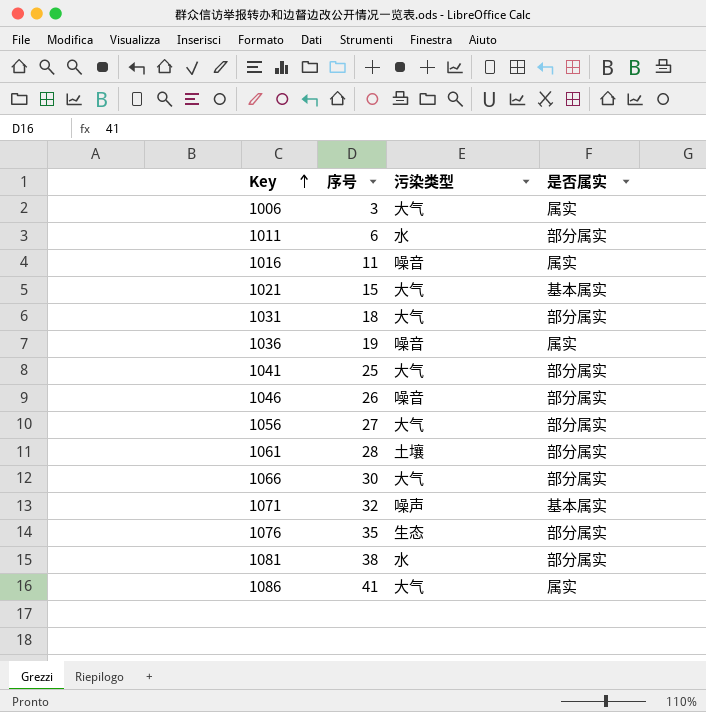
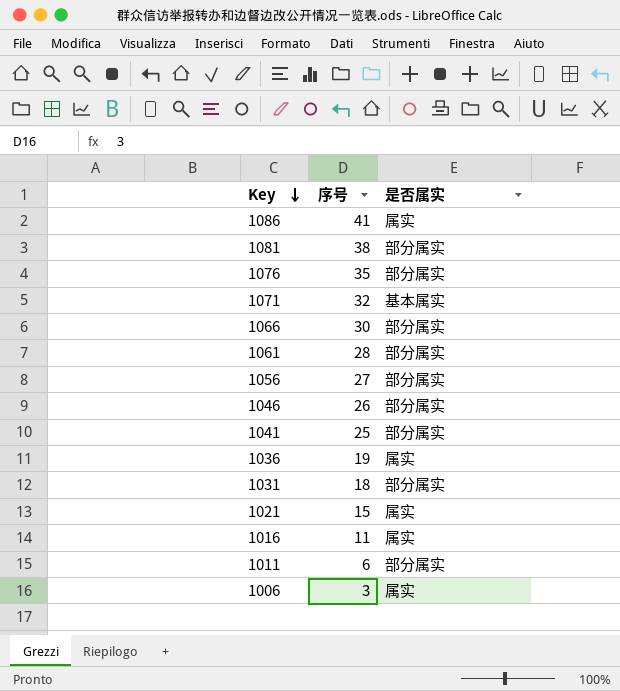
row order: Key ascending -> Key descending
column 污染类型 | position: 3 -> none
1021 | 是否属实: 基本属实 -> 属实

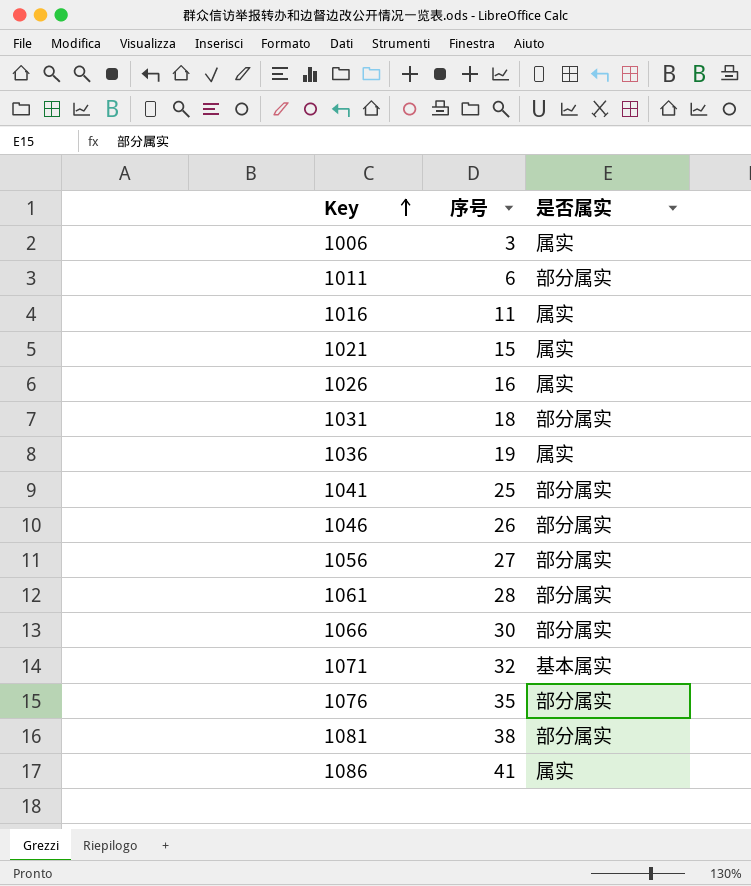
row order: Key descending -> Key ascending
row 1026: none -> 16 | 属实

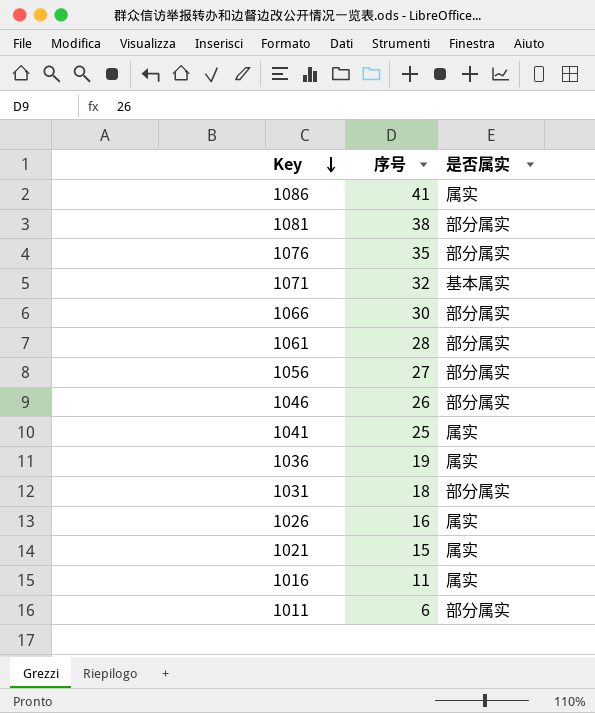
row order: Key ascending -> Key descending
row 1006: 3 | 属实 -> none
1041 | 是否属实: 部分属实 -> 属实

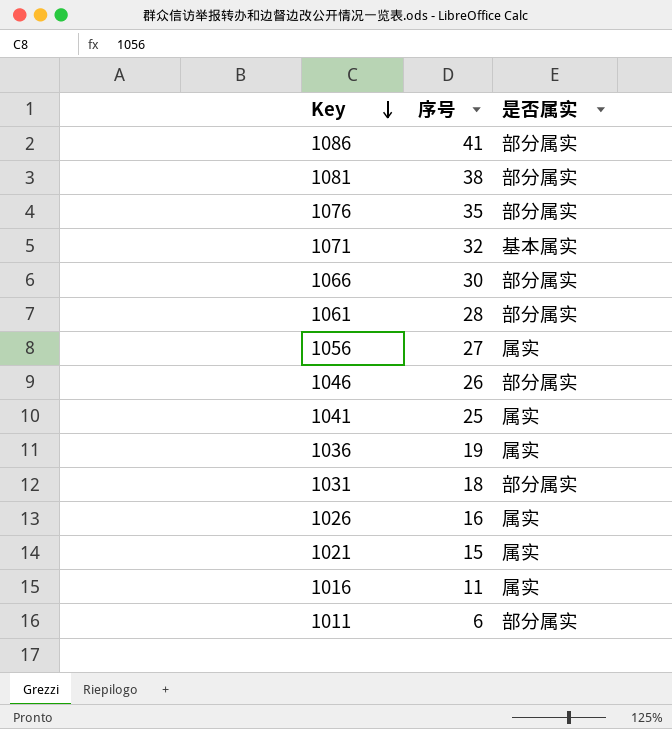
1086 | 是否属实: 属实 -> 部分属实
1056 | 是否属实: 部分属实 -> 属实

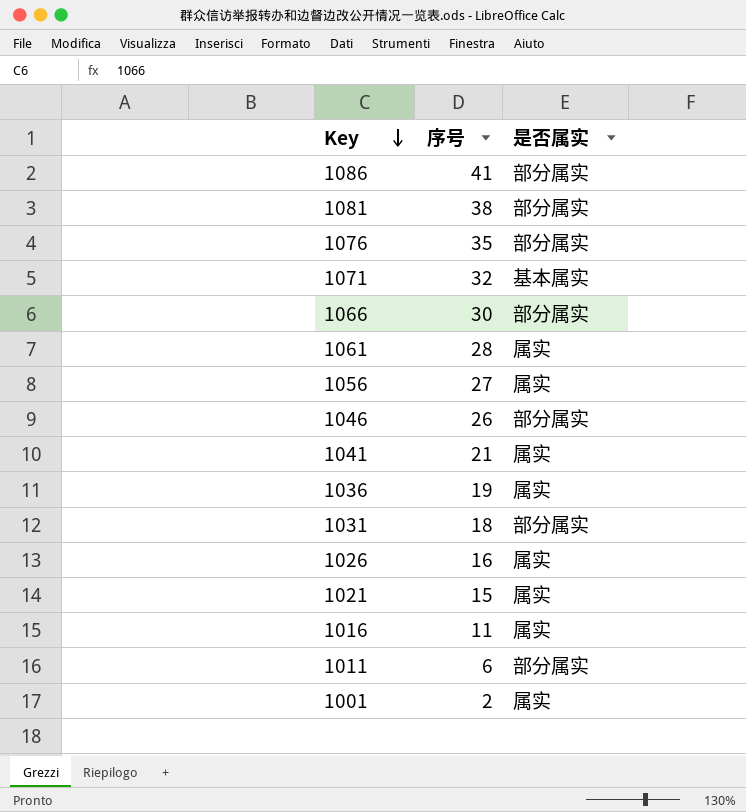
1061 | 是否属实: 部分属实 -> 属实
1041 | 序号: 25 -> 21
row 1001: none -> 2 | 属实

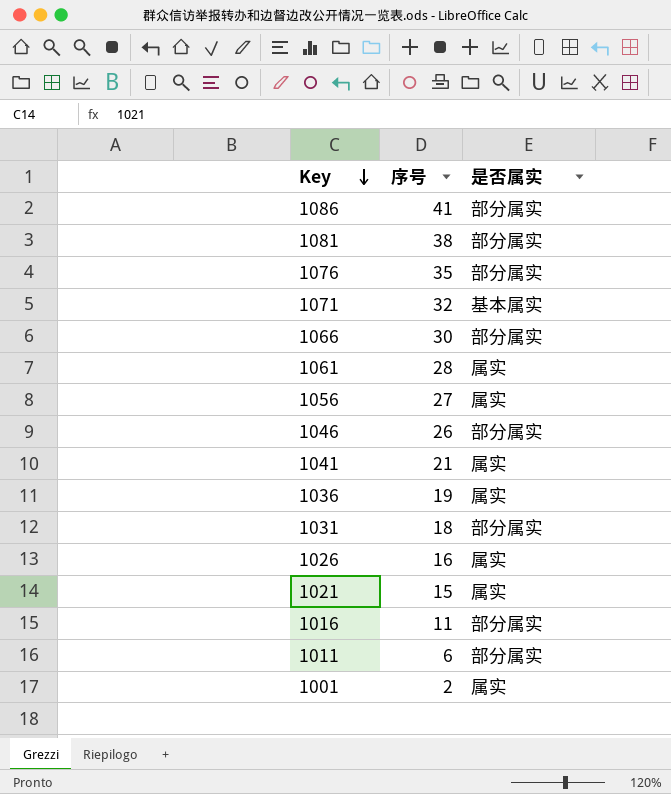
1016 | 是否属实: 属实 -> 部分属实

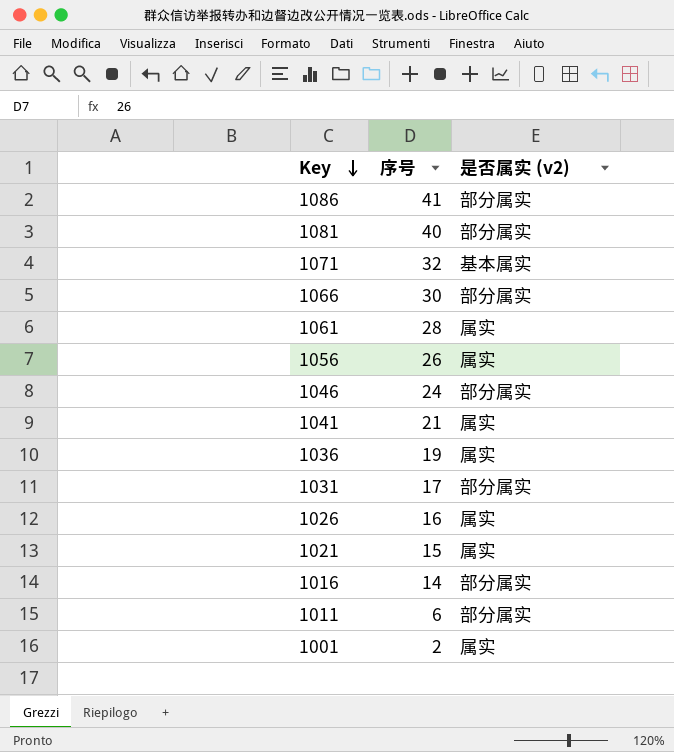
column name: 是否属实 -> 是否属实 (v2)
row 1076: 35 | 部分属实 -> none
1081 | 序号: 38 -> 40
1056 | 序号: 27 -> 26
1046 | 序号: 26 -> 24
1031 | 序号: 18 -> 17
1016 | 序号: 11 -> 14

